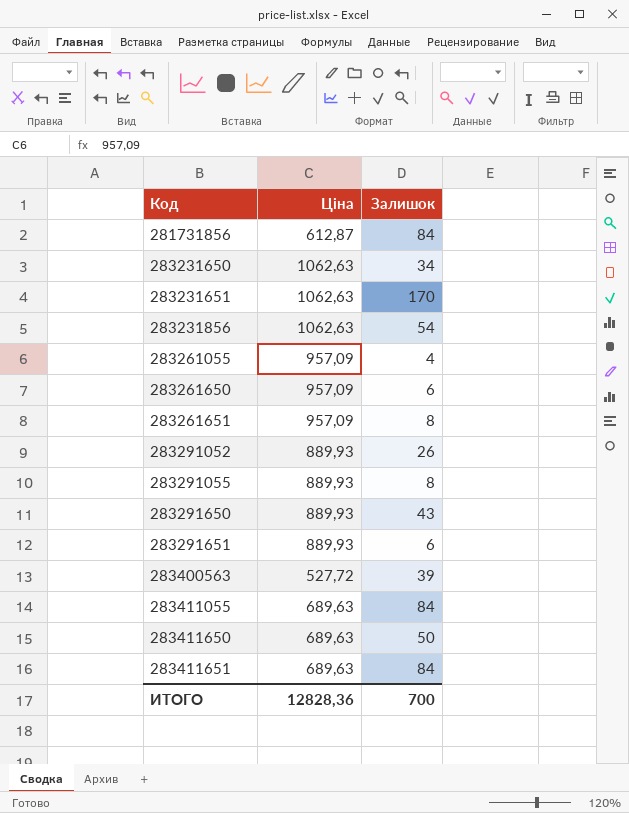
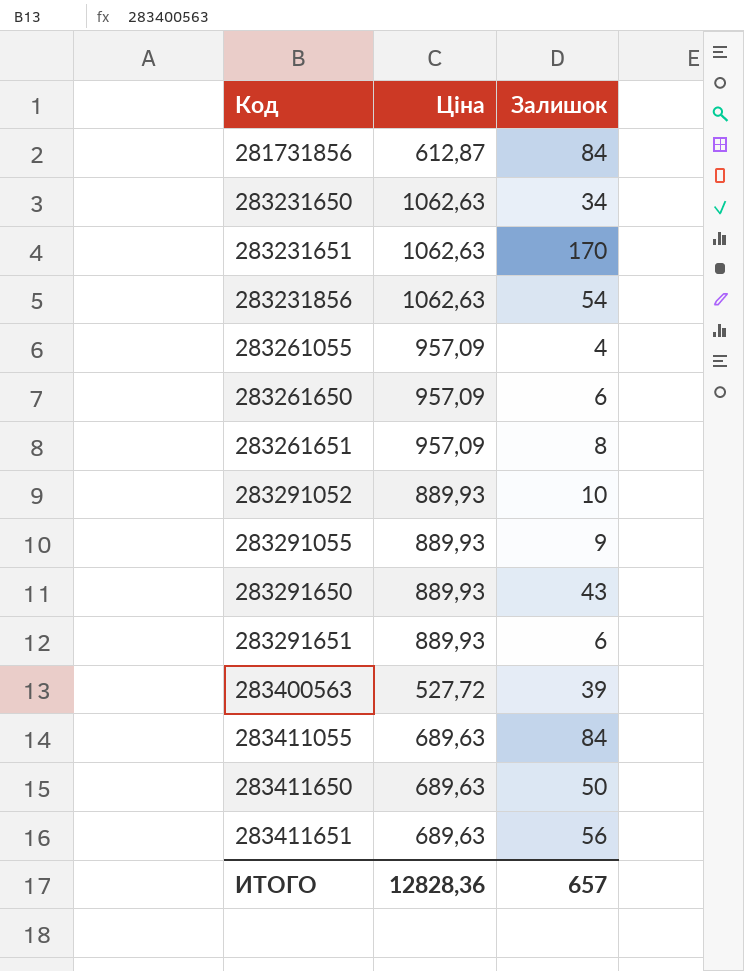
283291052 | Залишок: 26 -> 10
283291055 | Залишок: 8 -> 9
283411651 | Залишок: 84 -> 56
ИТОГО | Залишок: 700 -> 657

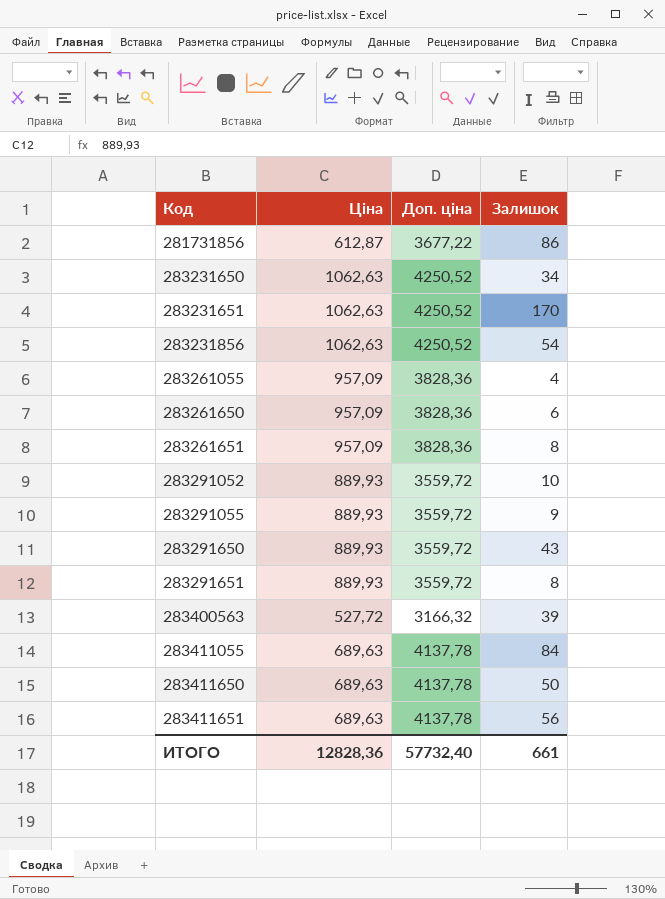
column Доп. ціна | position: none -> 3
281731856 | Залишок: 84 -> 86
283291651 | Залишок: 6 -> 8
ИТОГО | Залишок: 657 -> 661

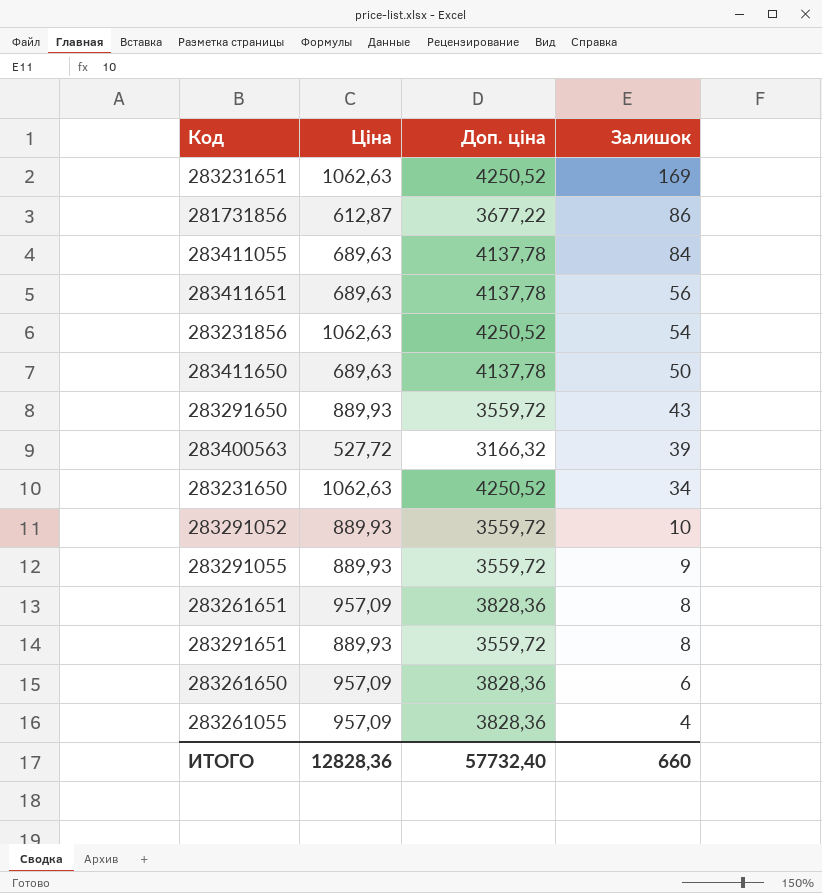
row order: Код ascending -> Залишок descending
283231651 | Залишок: 170 -> 169
ИТОГО | Залишок: 661 -> 660

